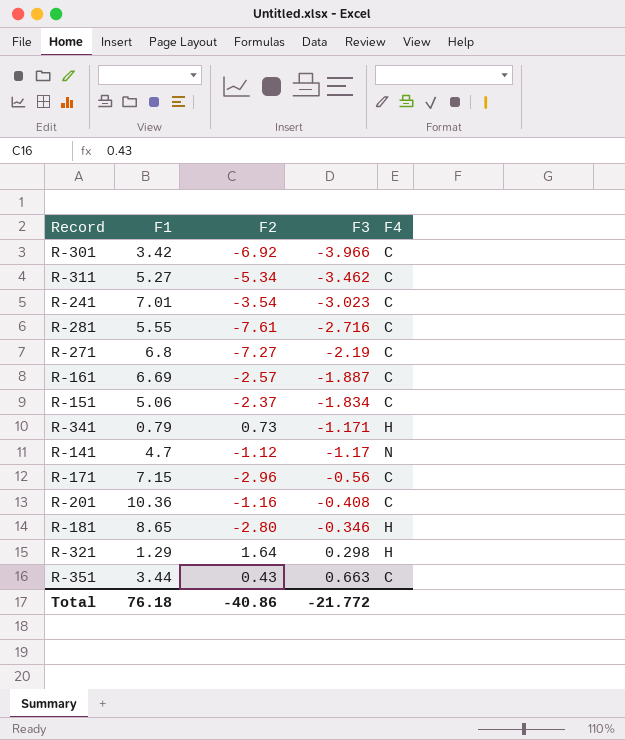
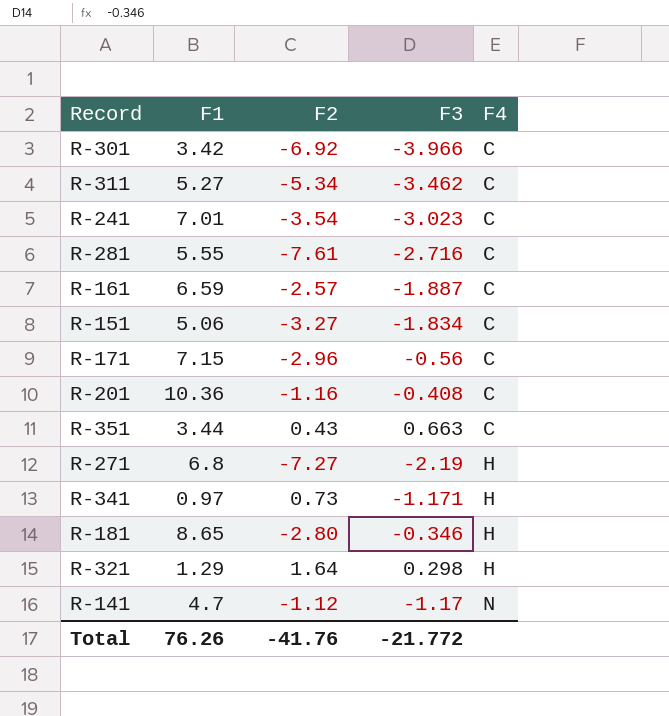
row order: F3 ascending -> F4 ascending
R-161 | F1: 6.69 -> 6.59
R-151 | F2: -2.37 -> -3.27
R-271 | F4: C -> H
R-341 | F1: 0.79 -> 0.97
Total | F1: 76.18 -> 76.26
Total | F2: -40.86 -> -41.76

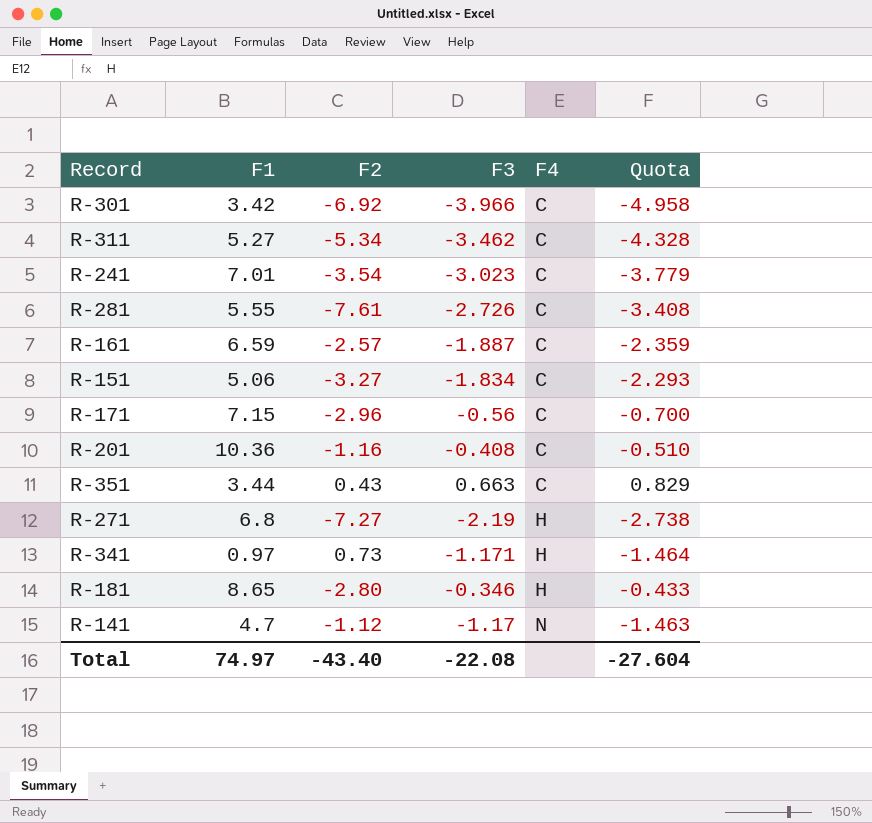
column Quota | formula: none -> [F3] * 1.25
row R-321: 1.29 | 1.64 | 0.298 | H -> none
R-281 | F3: -2.716 -> -2.726
Total | F1: 76.26 -> 74.97
Total | F2: -41.76 -> -43.40
Total | F3: -21.772 -> -22.08

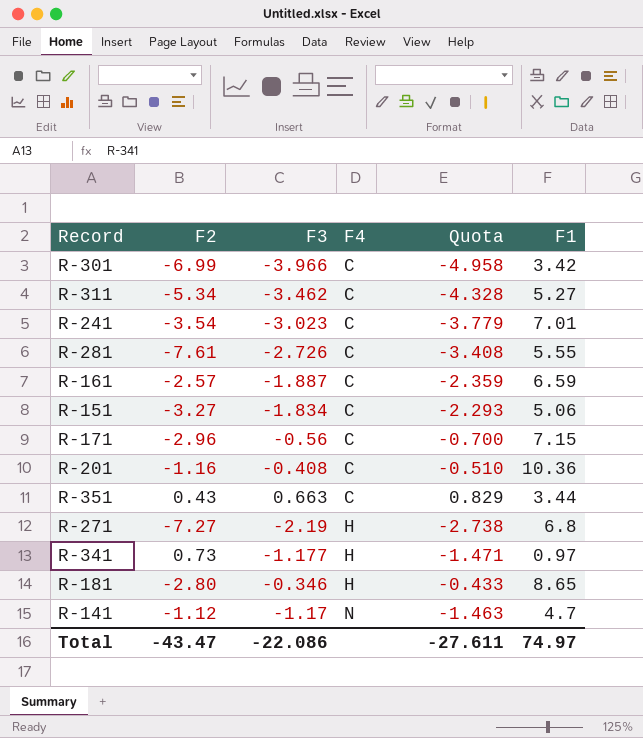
column F1 | position: 2 -> 6
R-301 | F2: -6.92 -> -6.99
R-341 | F3: -1.171 -> -1.177
R-341 | Quota: -1.464 -> -1.471
Total | F2: -43.40 -> -43.47
Total | F3: -22.08 -> -22.086
Total | Quota: -27.604 -> -27.611

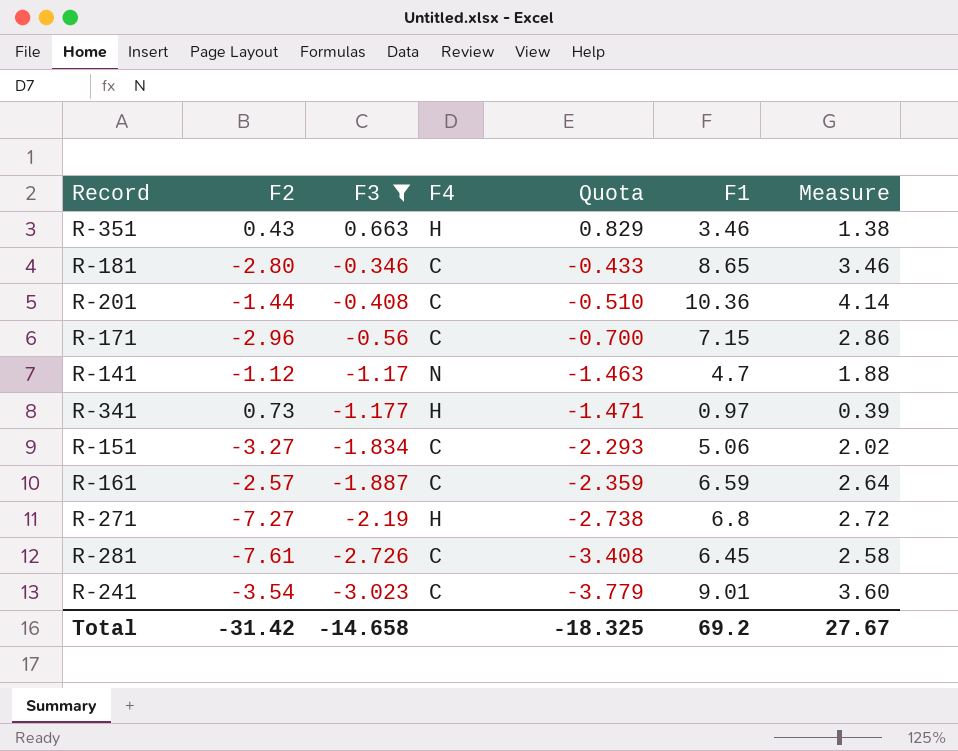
filter: none -> F3 >= -3.023
row order: F4 ascending -> F3 descending
column Measure | formula: none -> [F1] * 0.4
R-351 | F4: C -> H
R-351 | F1: 3.44 -> 3.46
R-181 | F4: H -> C
R-201 | F2: -1.16 -> -1.44
R-281 | F1: 5.55 -> 6.45
R-241 | F1: 7.01 -> 9.01
Total | F2: -43.47 -> -31.42
Total | F3: -22.086 -> -14.658
Total | Quota: -27.611 -> -18.325
Total | F1: 74.97 -> 69.2

